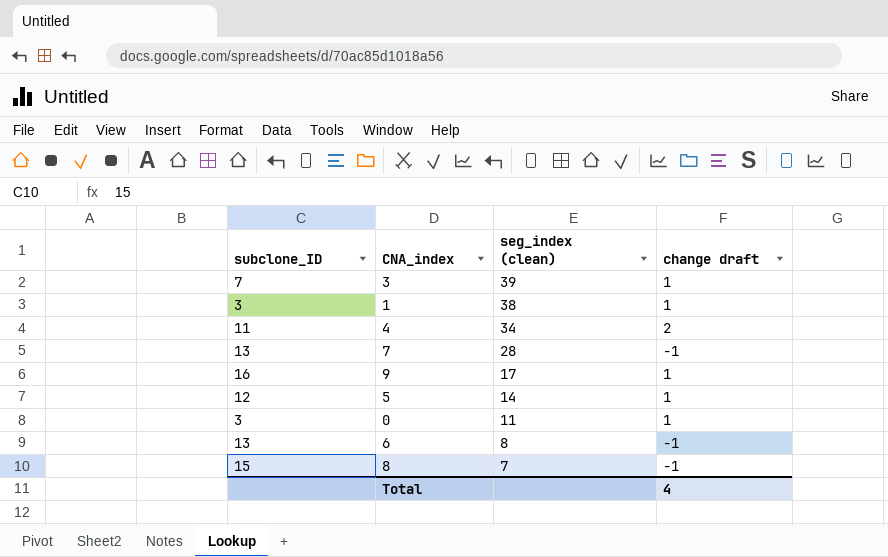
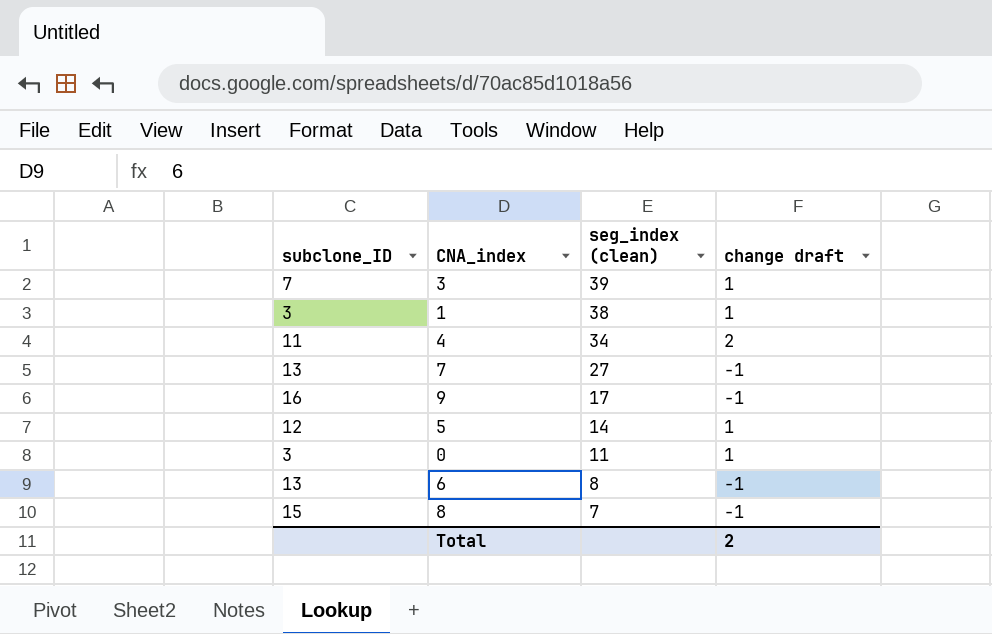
7 | seg_index (clean): 28 -> 27
9 | change draft: 1 -> -1
Total | change draft: 4 -> 2

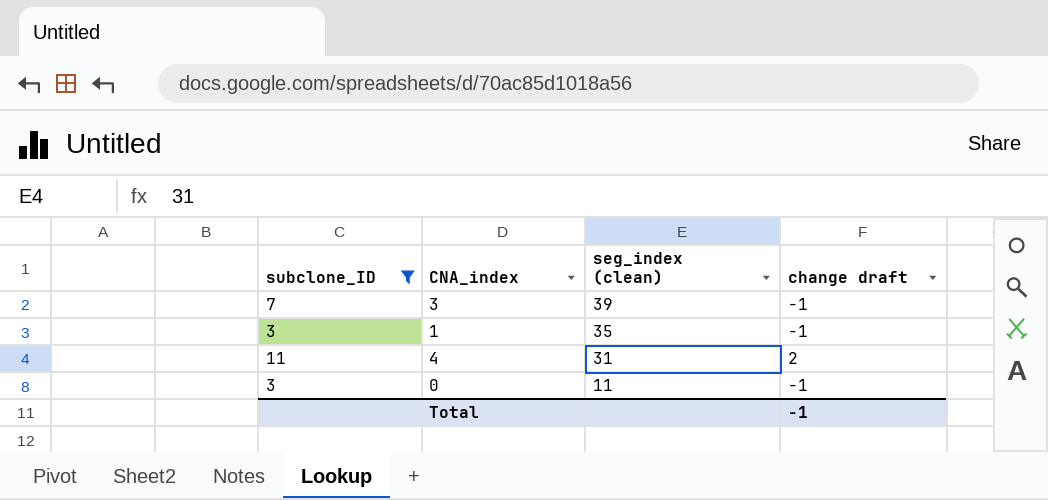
filter: none -> subclone_ID <= 11
3 | change draft: 1 -> -1
1 | seg_index (clean): 38 -> 35
1 | change draft: 1 -> -1
4 | seg_index (clean): 34 -> 31
0 | change draft: 1 -> -1
Total | change draft: 2 -> -1

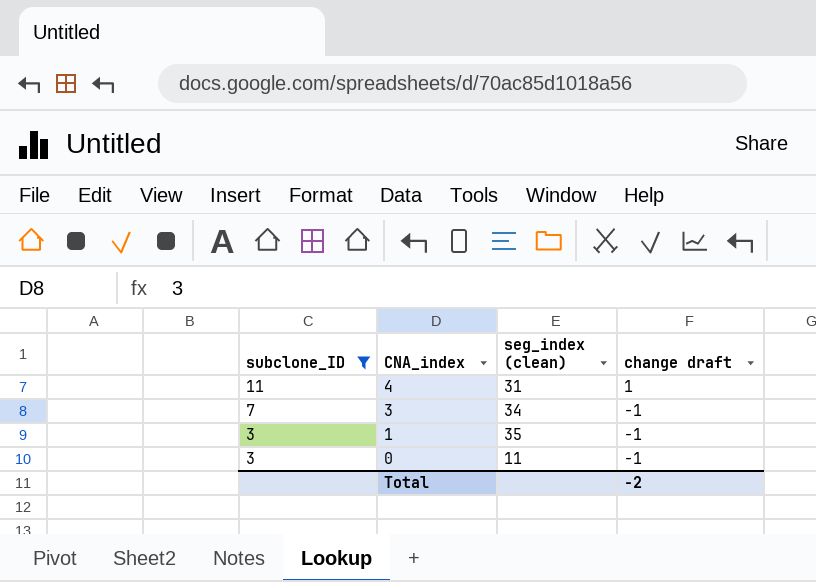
row order: seg_index (clean) descending -> subclone_ID descending
4 | change draft: 2 -> 1
3 | seg_index (clean): 39 -> 34
Total | change draft: -1 -> -2

